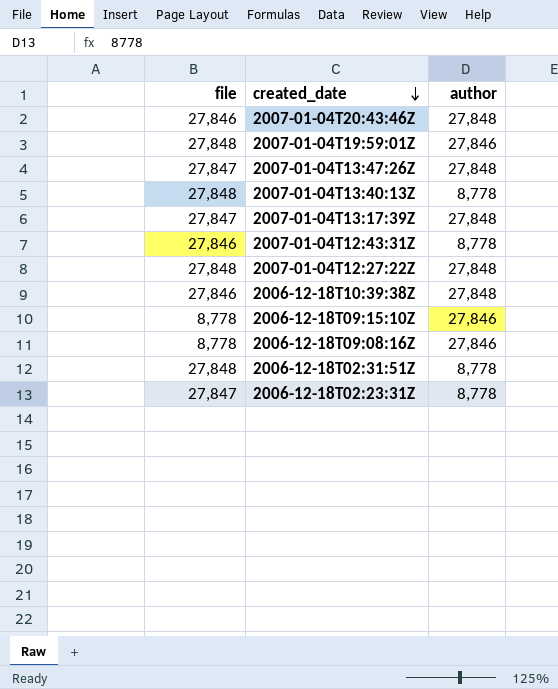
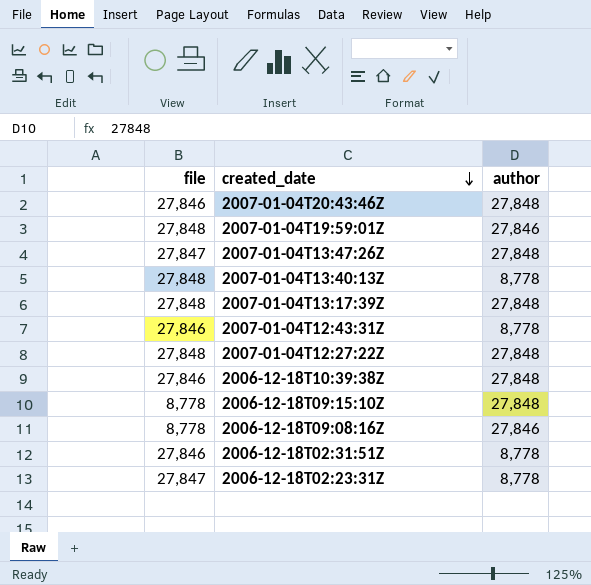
2007-01-04T13:17:39Z | file: 27,847 -> 27,848
2006-12-18T09:15:10Z | author: 27,846 -> 27,848
2006-12-18T02:31:51Z | file: 27,848 -> 27,846

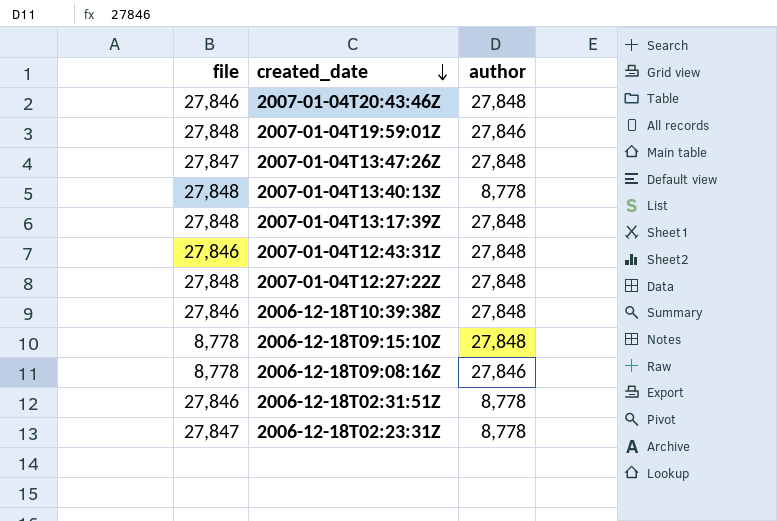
2007-01-04T12:43:31Z | author: 8,778 -> 27,848

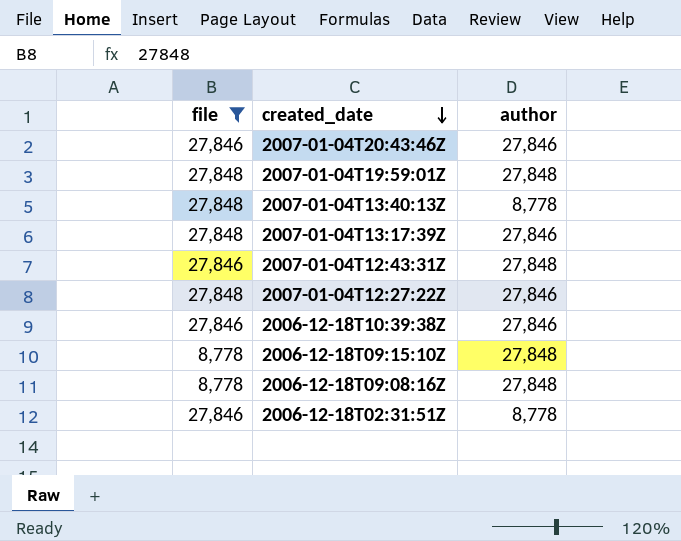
filter: none -> file != 27,847
2007-01-04T20:43:46Z | author: 27,848 -> 27,846
2007-01-04T19:59:01Z | author: 27,846 -> 27,848
2007-01-04T13:17:39Z | author: 27,848 -> 27,846
2007-01-04T12:27:22Z | author: 27,848 -> 27,846
2006-12-18T10:39:38Z | author: 27,848 -> 27,846
2006-12-18T09:08:16Z | author: 27,846 -> 27,848

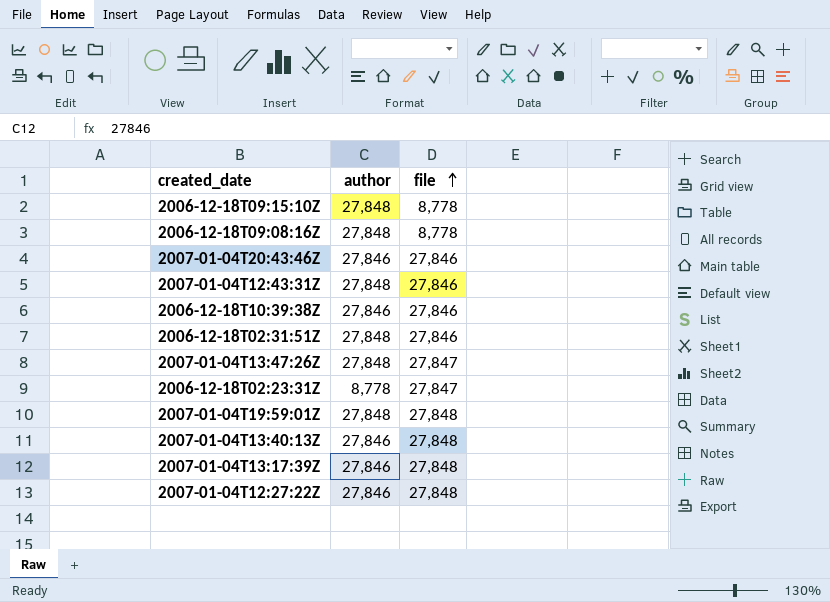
filter: file != 27,847 -> none
row order: created_date descending -> file ascending
column file | position: 1 -> 3
2006-12-18T02:31:51Z | author: 8,778 -> 27,848
2007-01-04T13:40:13Z | author: 8,778 -> 27,846

